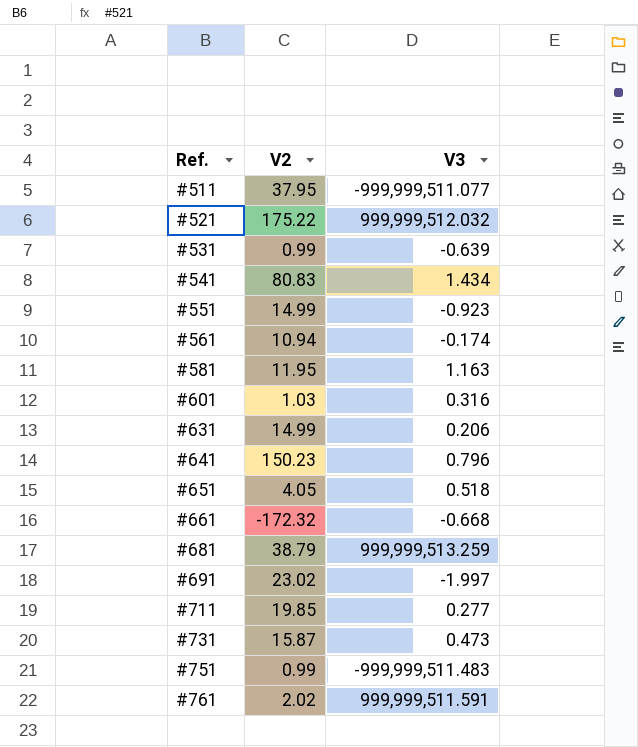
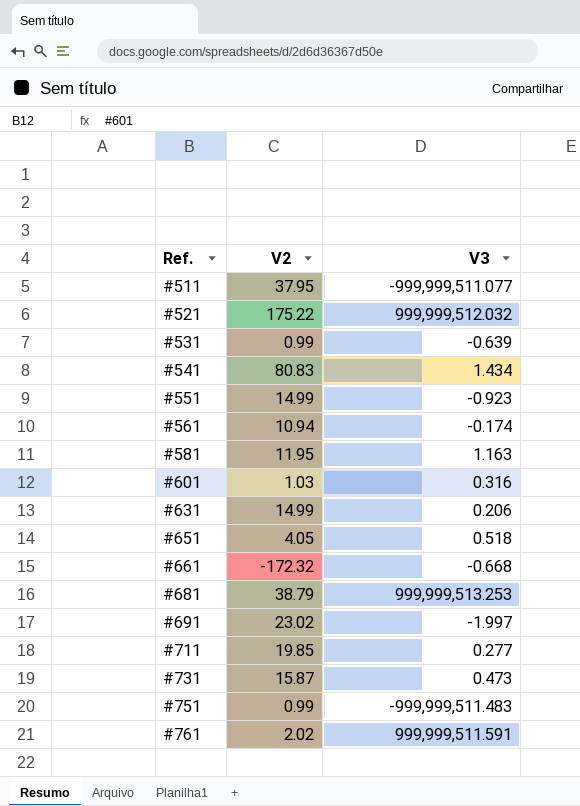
row #641: 150.23 | 0.796 -> none
#681 | V3: 999,999,513.259 -> 999,999,513.253

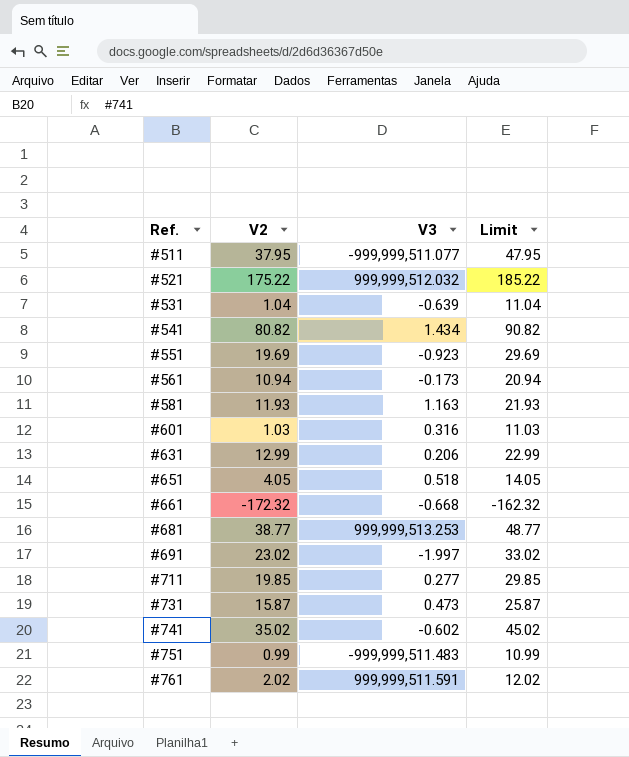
column Limit | formula: none -> [V2] + 10
#531 | V2: 0.99 -> 1.04
#541 | V2: 80.83 -> 80.82
#551 | V2: 14.99 -> 19.69
#561 | V3: -0.174 -> -0.173
#581 | V2: 11.95 -> 11.93
#631 | V2: 14.99 -> 12.99
#681 | V2: 38.79 -> 38.77
row #741: none -> 35.02 | -0.602 | 45.02

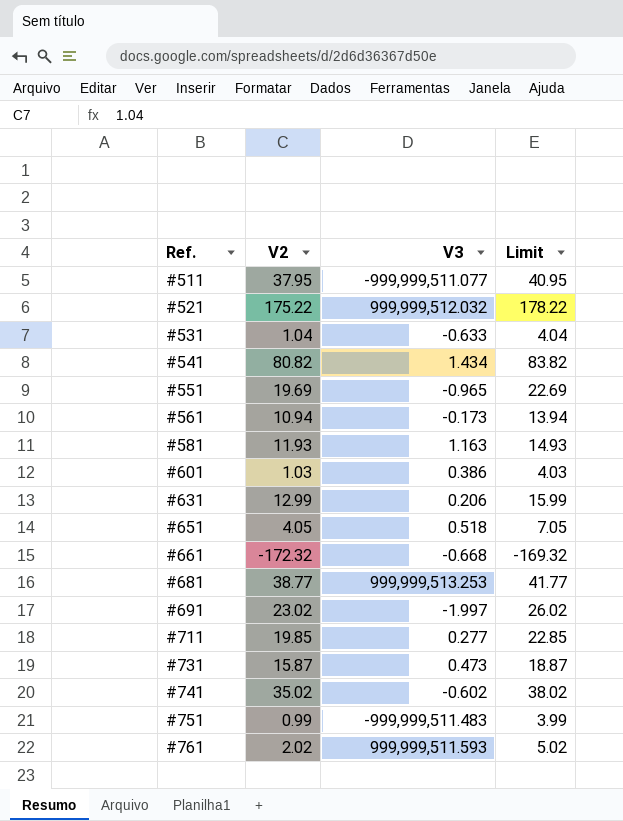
column Limit | formula: [V2] + 10 -> [V2] + 3
#531 | V3: -0.639 -> -0.633
#551 | V3: -0.923 -> -0.965
#601 | V3: 0.316 -> 0.386
#761 | V3: 999,999,511.591 -> 999,999,511.593

